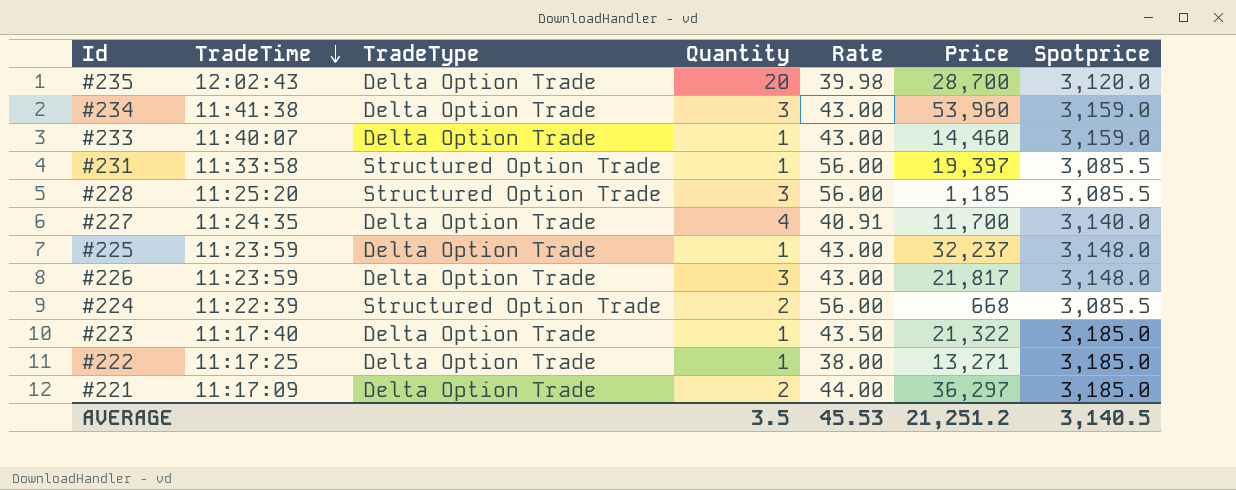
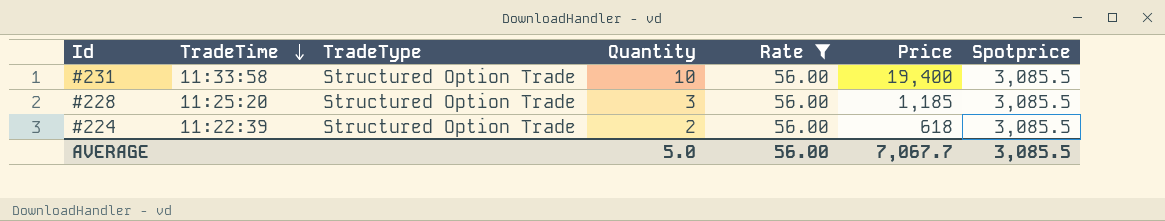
filter: none -> Rate = 56.00
#231 | Quantity: 1 -> 10
#231 | Price: 19,397 -> 19,400
#224 | Price: 668 -> 618
AVERAGE | Quantity: 3.5 -> 5.0
AVERAGE | Rate: 45.53 -> 56.00
AVERAGE | Price: 21,251.2 -> 7,067.7
AVERAGE | Spotprice: 3,140.5 -> 3,085.5

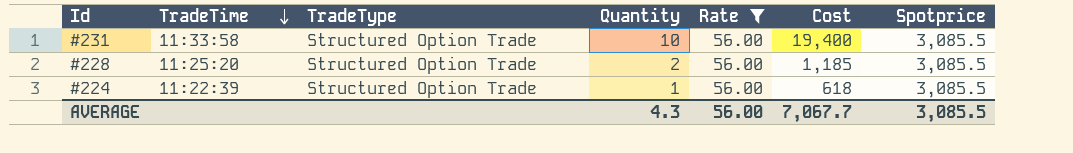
column name: Price -> Cost
#228 | Quantity: 3 -> 2
#224 | Quantity: 2 -> 1
AVERAGE | Quantity: 5.0 -> 4.3

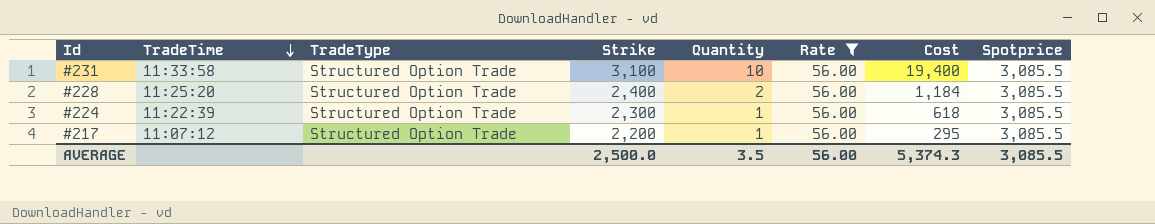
column Strike | position: none -> 4
#228 | Cost: 1,185 -> 1,184
row #217: none -> 11:07:12 | Structured Option Trade | 2,200 | 1 | 56.00 | 295 | 3,085.5
AVERAGE | Quantity: 4.3 -> 3.5
AVERAGE | Cost: 7,067.7 -> 5,374.3

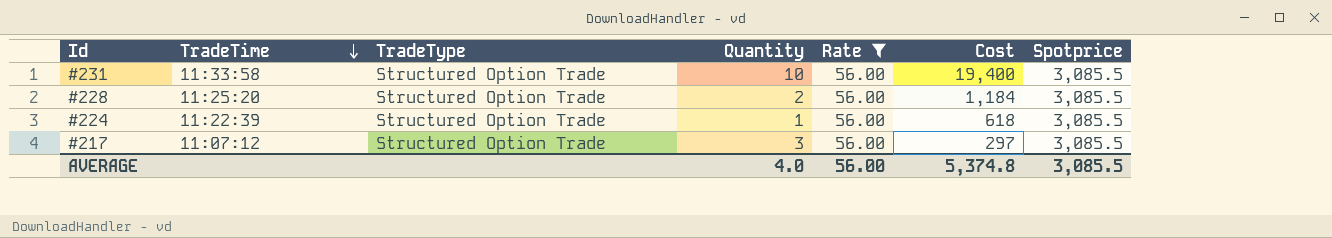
column Strike | position: 4 -> none
#217 | Quantity: 1 -> 3
#217 | Cost: 295 -> 297
AVERAGE | Quantity: 3.5 -> 4.0
AVERAGE | Cost: 5,374.3 -> 5,374.8

